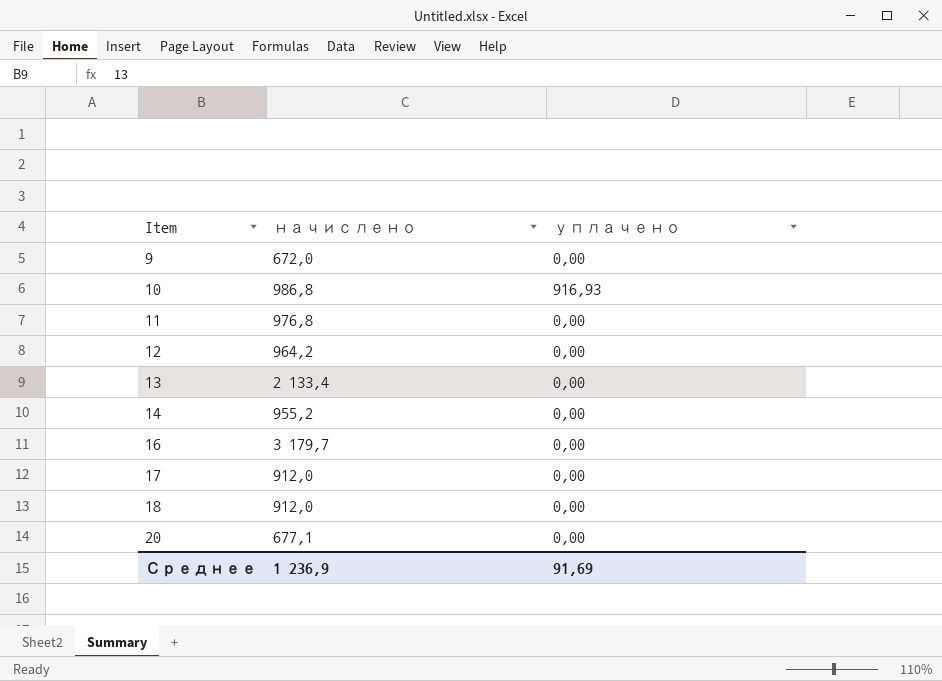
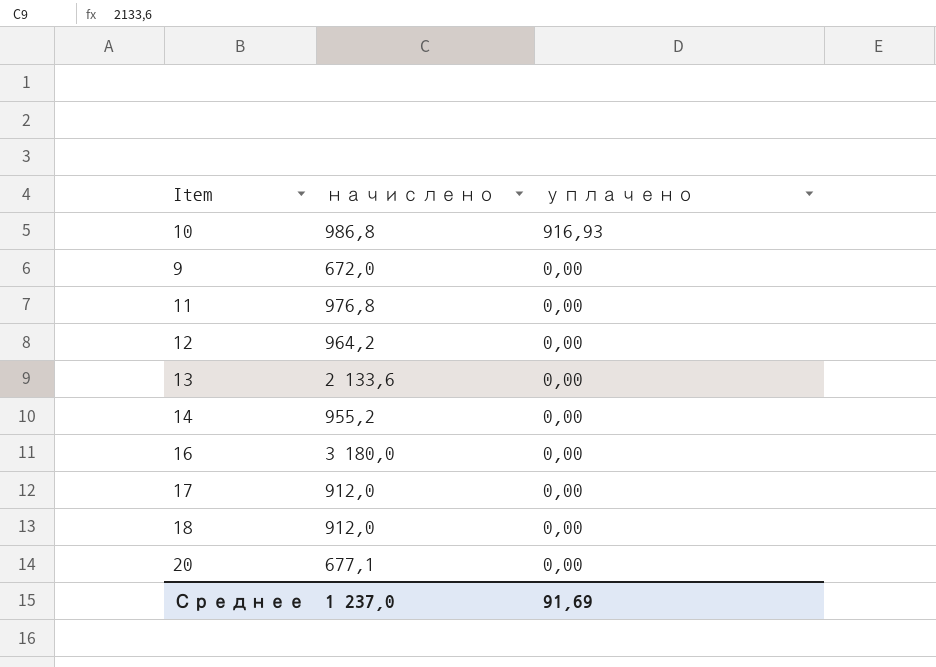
row order: Item ascending -> уплачено descending
13 | начислено: 2 133,4 -> 2 133,6
16 | начислено: 3 179,7 -> 3 180,0
Среднее | начислено: 1 236,9 -> 1 237,0

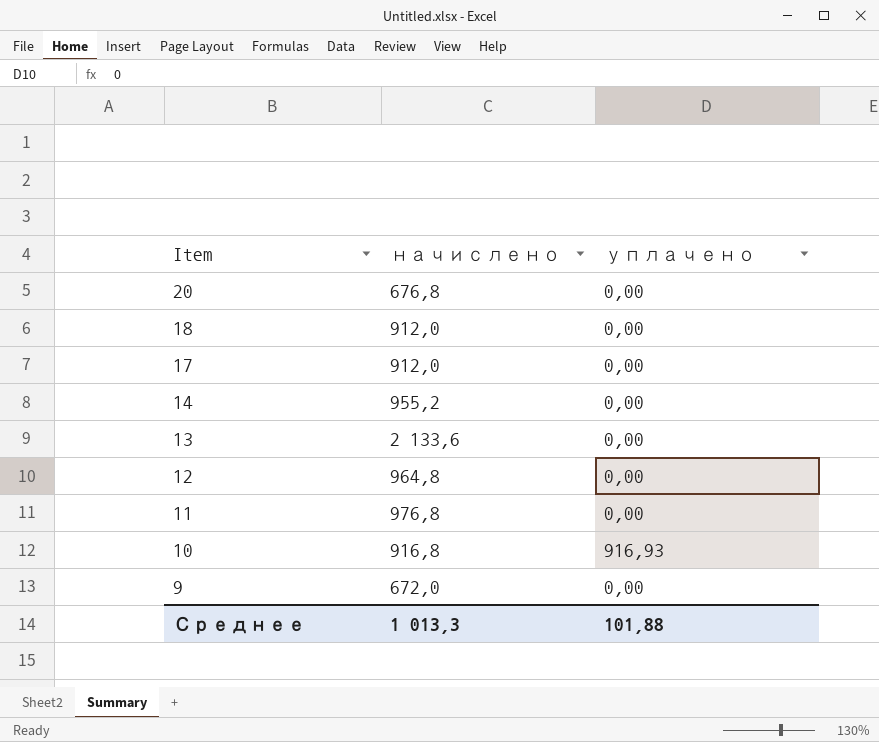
row order: уплачено descending -> Item descending
row 16: 3 180,0 | 0,00 -> none
20 | начислено: 677,1 -> 676,8
12 | начислено: 964,2 -> 964,8
10 | начислено: 986,8 -> 916,8
Среднее | начислено: 1 237,0 -> 1 013,3
Среднее | уплачено: 91,69 -> 101,88

